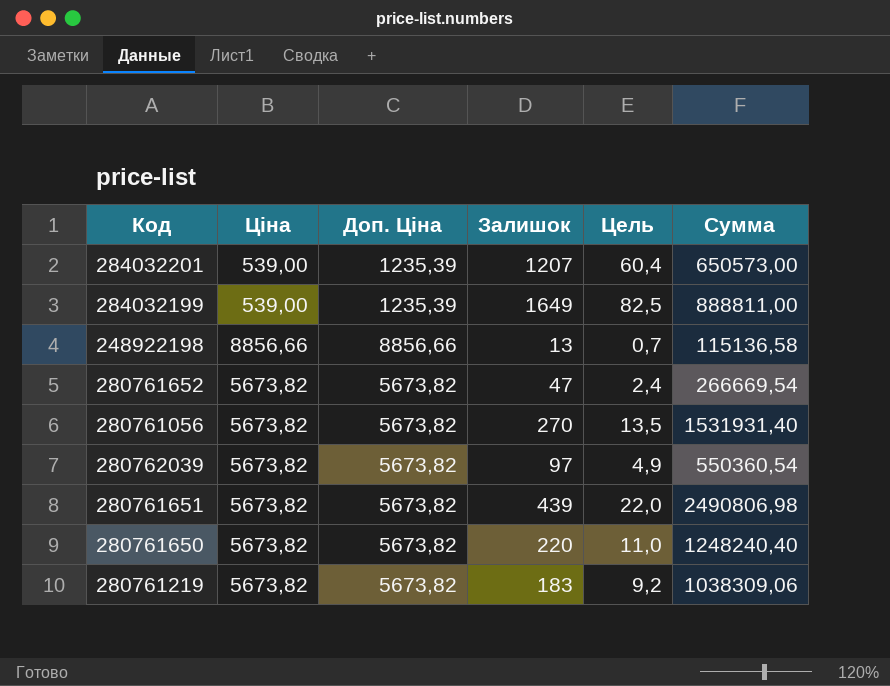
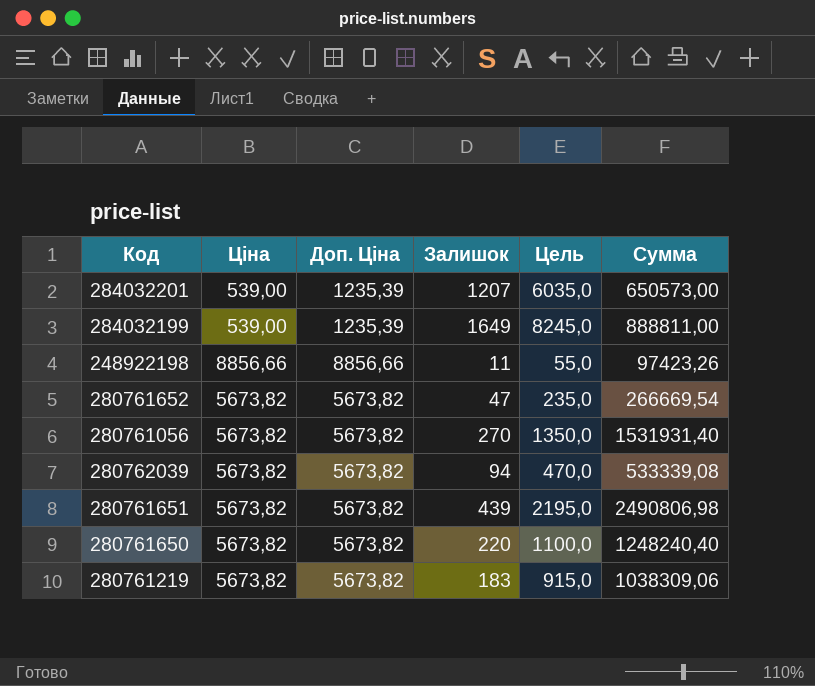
column Цель | formula: [Залишок] * 0,05 -> [Залишок] * 5
248922198 | Залишок: 13 -> 11
248922198 | Сумма: 115136,58 -> 97423,26
280762039 | Залишок: 97 -> 94
280762039 | Сумма: 550360,54 -> 533339,08

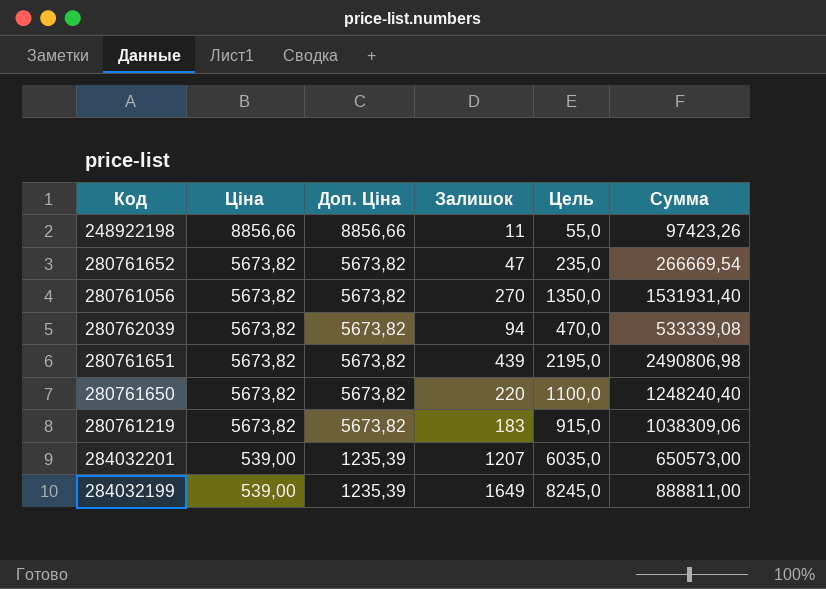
row order: none -> Ціна descending

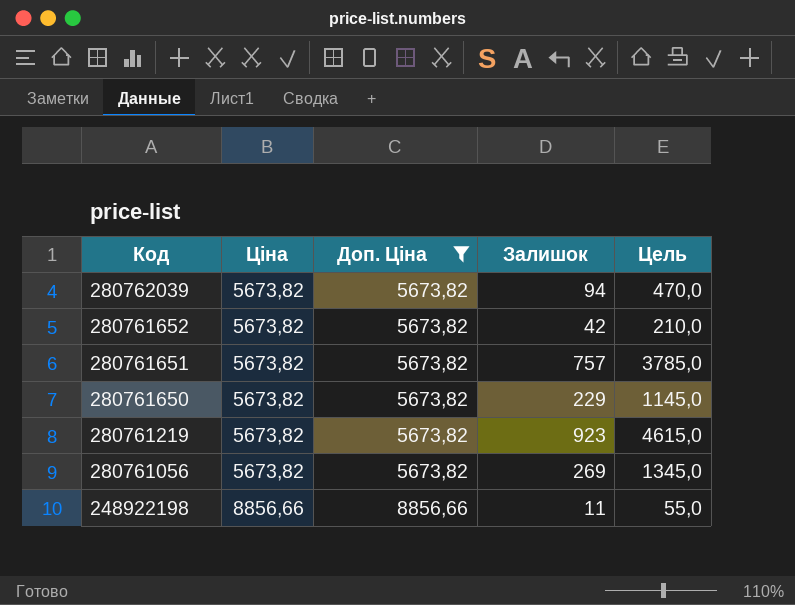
filter: none -> Доп. Ціна != 1235,39
row order: Ціна descending -> Код descending
column Сумма | formula: [Ціна] * [Залишок] -> none
280761652 | Залишок: 47 -> 42
280761652 | Цель: 235,0 -> 210,0
280761651 | Залишок: 439 -> 757
280761651 | Цель: 2195,0 -> 3785,0
280761650 | Залишок: 220 -> 229
280761650 | Цель: 1100,0 -> 1145,0
280761219 | Залишок: 183 -> 923
280761219 | Цель: 915,0 -> 4615,0
280761056 | Залишок: 270 -> 269
280761056 | Цель: 1350,0 -> 1345,0

